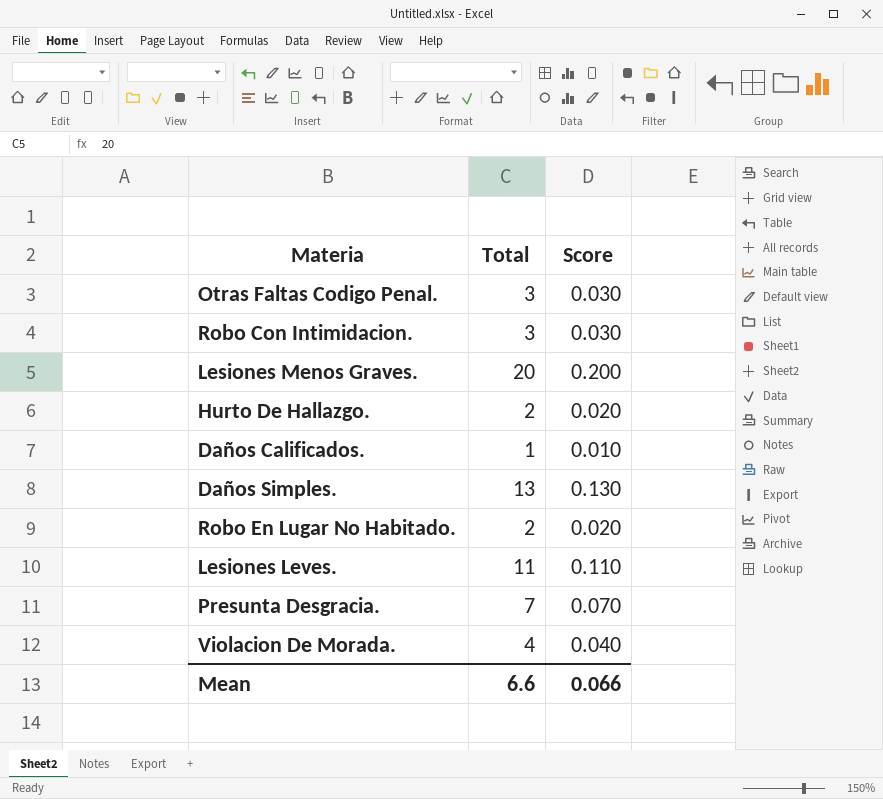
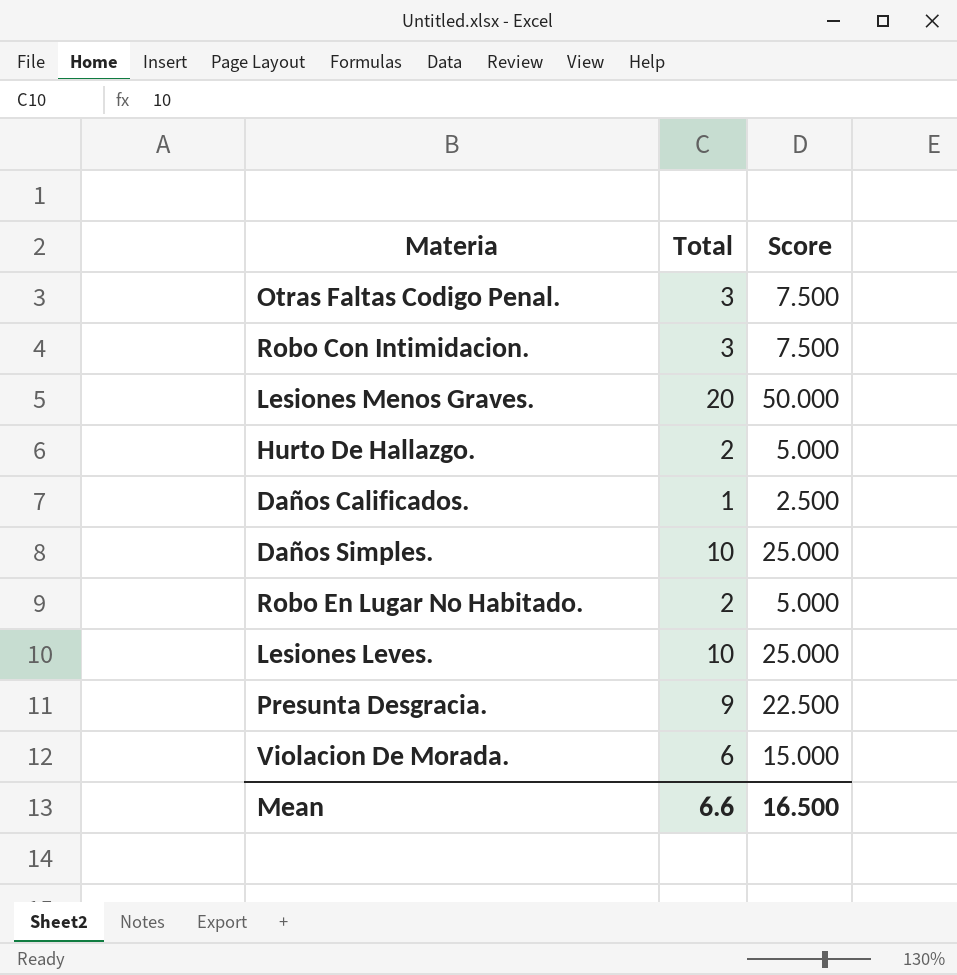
column Score | formula: [Total] * 0.01 -> [Total] * 2.5
Daños Simples. | Total: 13 -> 10
Lesiones Leves. | Total: 11 -> 10
Presunta Desgracia. | Total: 7 -> 9
Violacion De Morada. | Total: 4 -> 6
Mean | Score: 0.066 -> 16.500

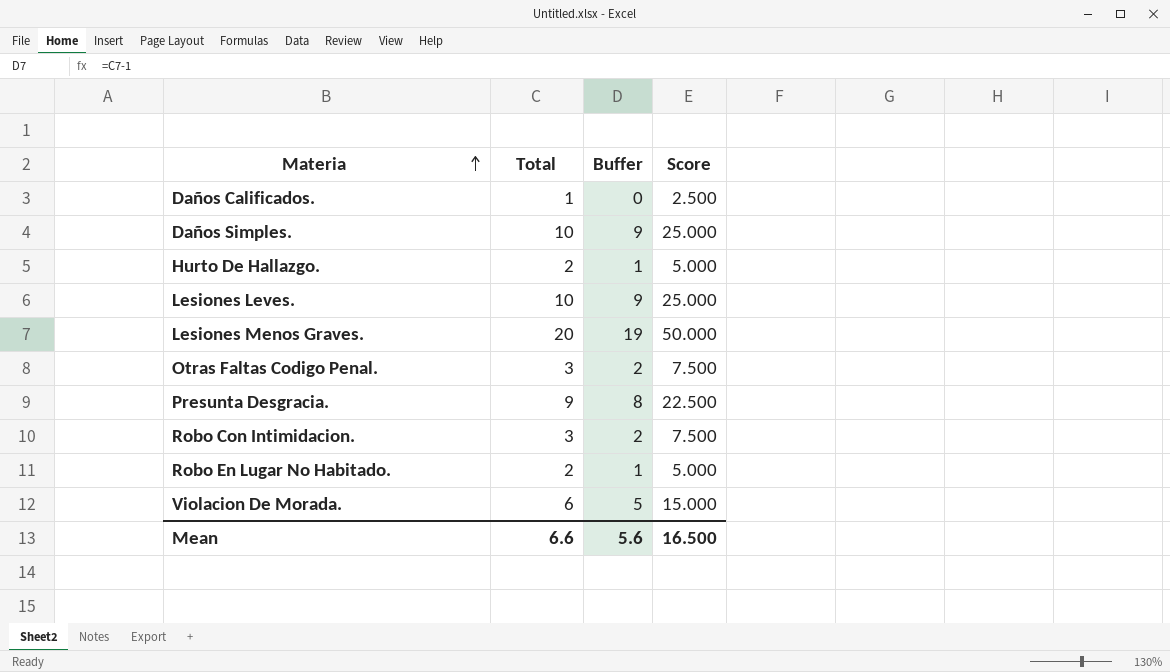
row order: none -> Materia ascending
column Buffer | formula: none -> [Total] - 1

